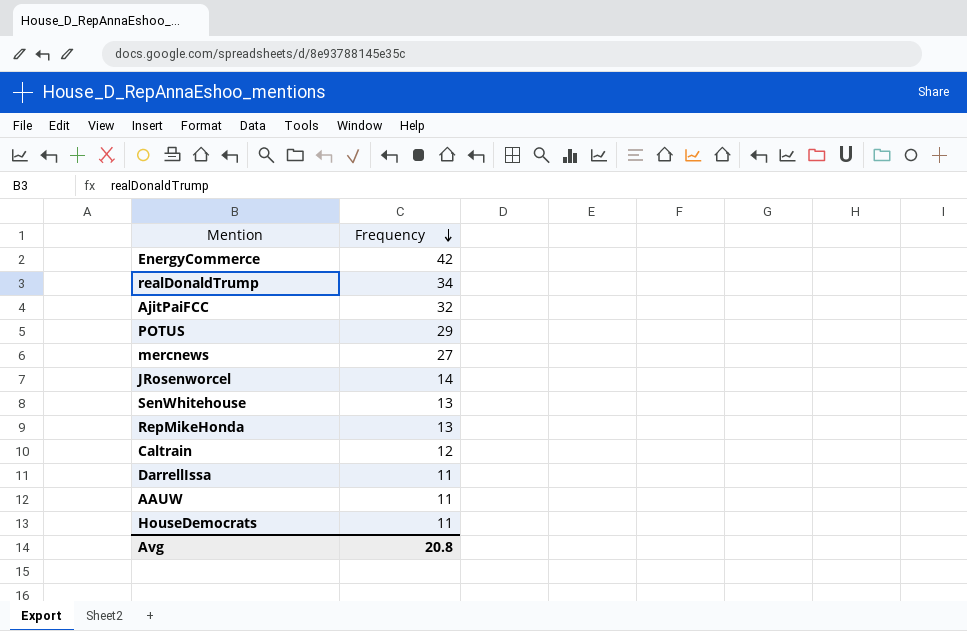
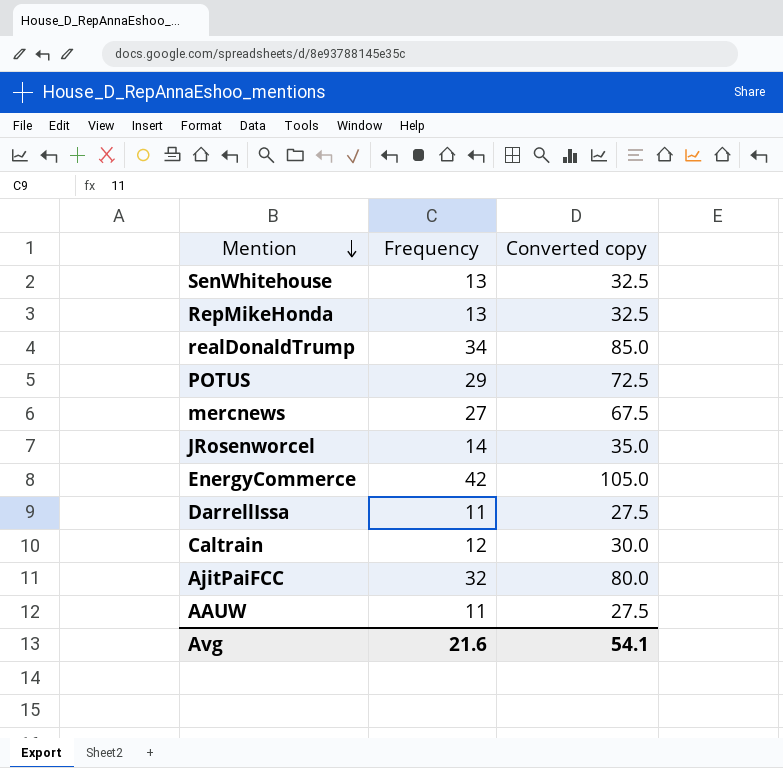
row order: Frequency descending -> Mention descending
column Converted copy | formula: none -> [Frequency] * 2.5
row HouseDemocrats: 11 -> none
Avg | Frequency: 20.8 -> 21.6

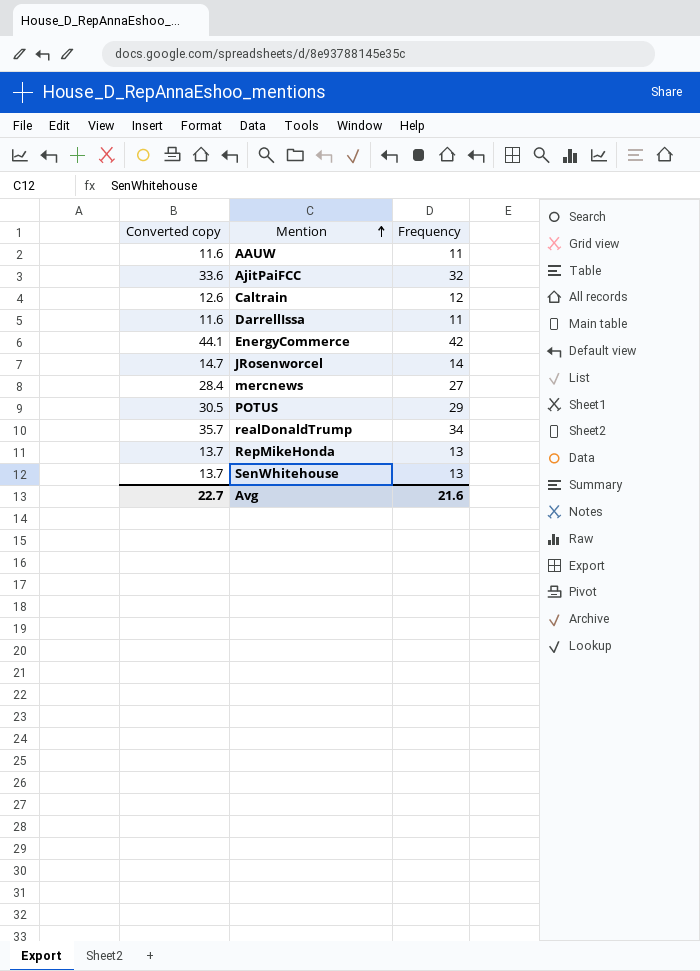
row order: Mention descending -> Mention ascending
column Converted copy | formula: [Frequency] * 2.5 -> [Frequency] * 1.05
column Converted copy | position: 3 -> 1
Avg | Converted copy: 54.1 -> 22.7

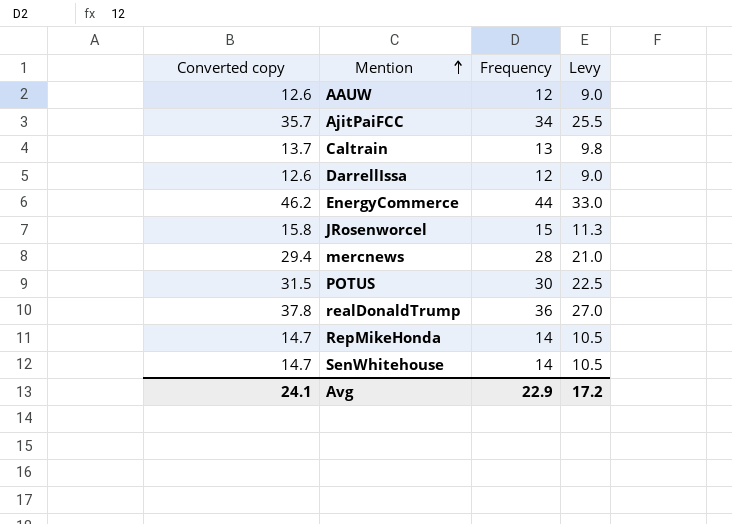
column Levy | formula: none -> [Frequency] * 0.75
AAUW | Converted copy: 11.6 -> 12.6
AAUW | Frequency: 11 -> 12
AjitPaiFCC | Converted copy: 33.6 -> 35.7
AjitPaiFCC | Frequency: 32 -> 34
Caltrain | Converted copy: 12.6 -> 13.7
Caltrain | Frequency: 12 -> 13
DarrellIssa | Converted copy: 11.6 -> 12.6
DarrellIssa | Frequency: 11 -> 12
EnergyCommerce | Converted copy: 44.1 -> 46.2
EnergyCommerce | Frequency: 42 -> 44
JRosenworcel | Converted copy: 14.7 -> 15.8
JRosenworcel | Frequency: 14 -> 15
mercnews | Converted copy: 28.4 -> 29.4
mercnews | Frequency: 27 -> 28
POTUS | Converted copy: 30.5 -> 31.5
POTUS | Frequency: 29 -> 30
realDonaldTrump | Converted copy: 35.7 -> 37.8
realDonaldTrump | Frequency: 34 -> 36
RepMikeHonda | Converted copy: 13.7 -> 14.7
RepMikeHonda | Frequency: 13 -> 14
SenWhitehouse | Converted copy: 13.7 -> 14.7
SenWhitehouse | Frequency: 13 -> 14
Avg | Converted copy: 22.7 -> 24.1
Avg | Frequency: 21.6 -> 22.9

